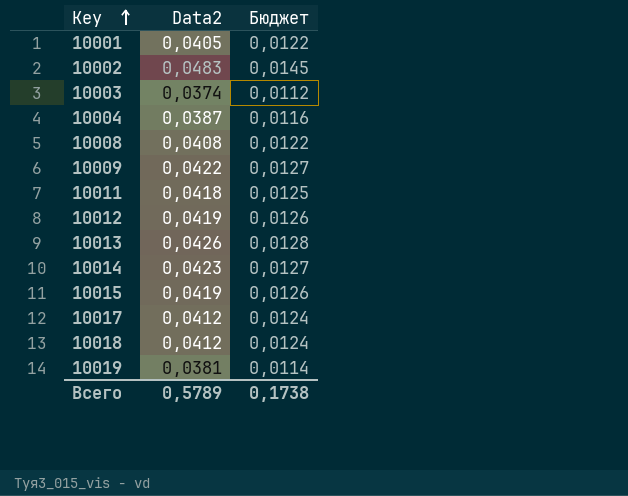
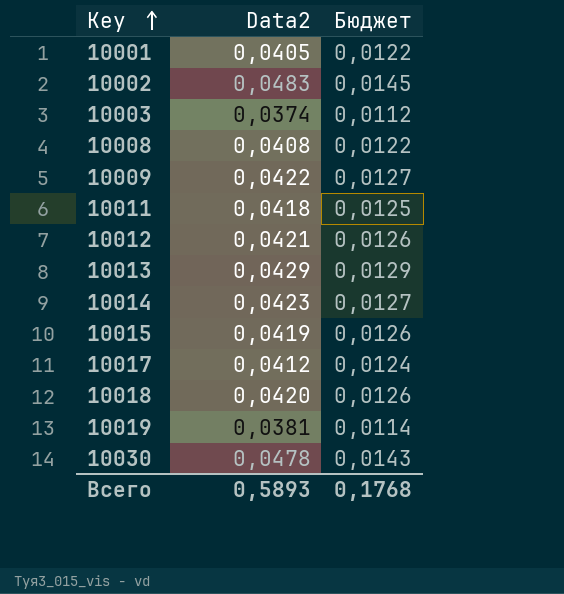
row 10004: 0,0387 | 0,0116 -> none
10012 | Data2: 0,0419 -> 0,0421
10013 | Data2: 0,0426 -> 0,0429
10013 | Бюджет: 0,0128 -> 0,0129
10018 | Data2: 0,0412 -> 0,0420
10018 | Бюджет: 0,0124 -> 0,0126
row 10030: none -> 0,0478 | 0,0143
Всего | Data2: 0,5789 -> 0,5893
Всего | Бюджет: 0,1738 -> 0,1768

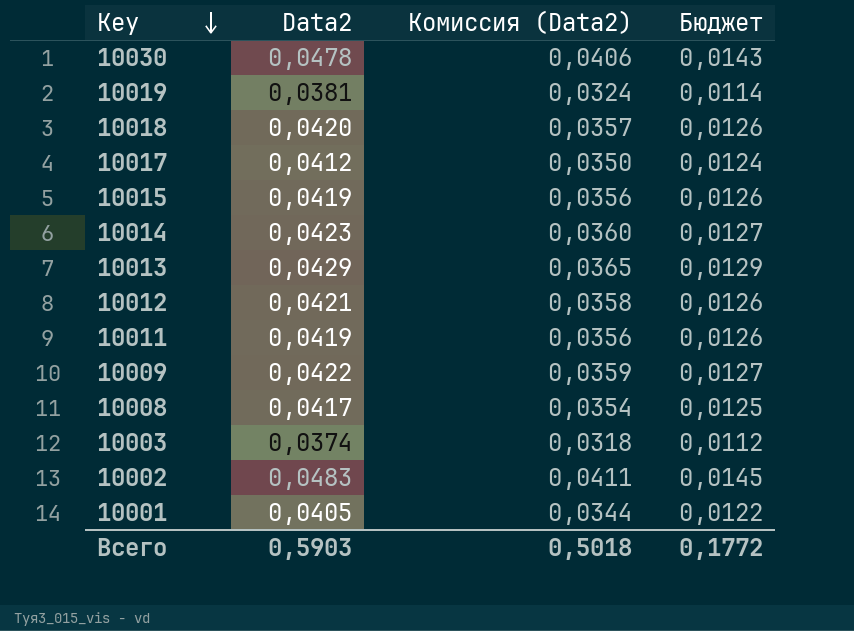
row order: Key ascending -> Key descending
column Комиссия (Data2) | formula: none -> [Data2] * 0,85
10011 | Data2: 0,0418 -> 0,0419
10011 | Бюджет: 0,0125 -> 0,0126
10008 | Data2: 0,0408 -> 0,0417
10008 | Бюджет: 0,0122 -> 0,0125
Всего | Data2: 0,5893 -> 0,5903
Всего | Бюджет: 0,1768 -> 0,1772

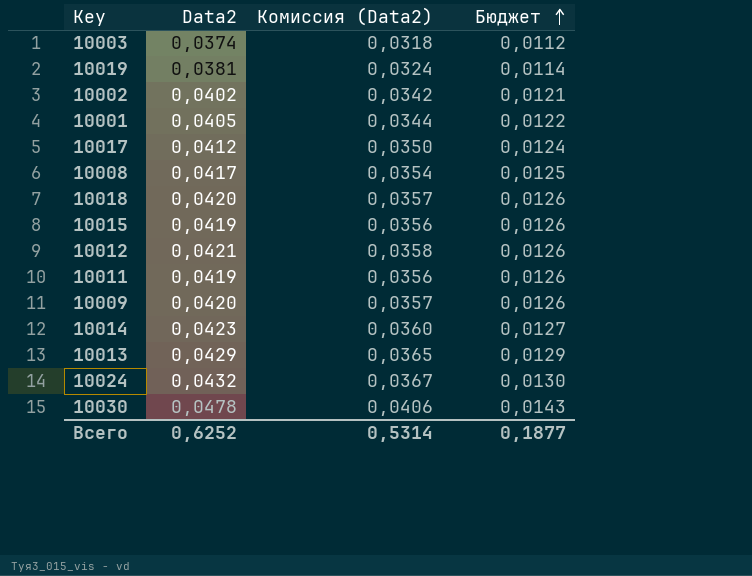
row order: Key descending -> Бюджет ascending
10002 | Data2: 0,0483 -> 0,0402
10002 | Комиссия (Data2): 0,0411 -> 0,0342
10002 | Бюджет: 0,0145 -> 0,0121
10009 | Data2: 0,0422 -> 0,0420
10009 | Комиссия (Data2): 0,0359 -> 0,0357
10009 | Бюджет: 0,0127 -> 0,0126
row 10024: none -> 0,0432 | 0,0367 | 0,0130
Всего | Data2: 0,5903 -> 0,6252
Всего | Комиссия (Data2): 0,5018 -> 0,5314
Всего | Бюджет: 0,1772 -> 0,1877

